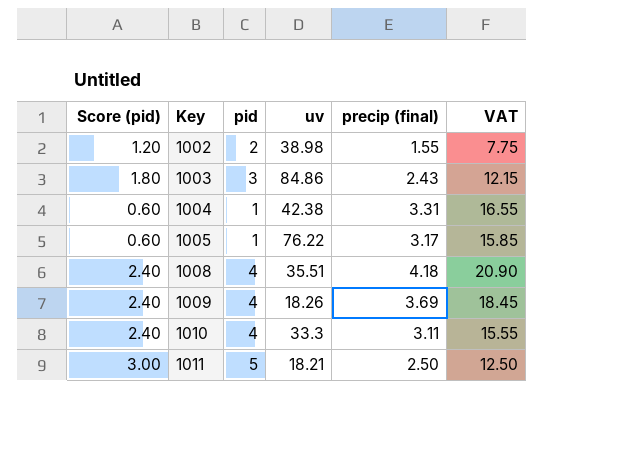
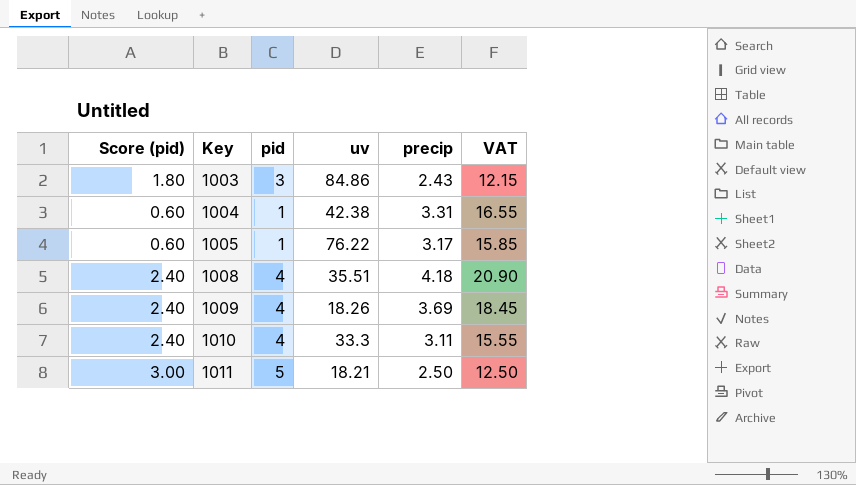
column name: precip (final) -> precip
row 1002: 1.20 | 2 | 38.98 | 1.55 | 7.75 -> none

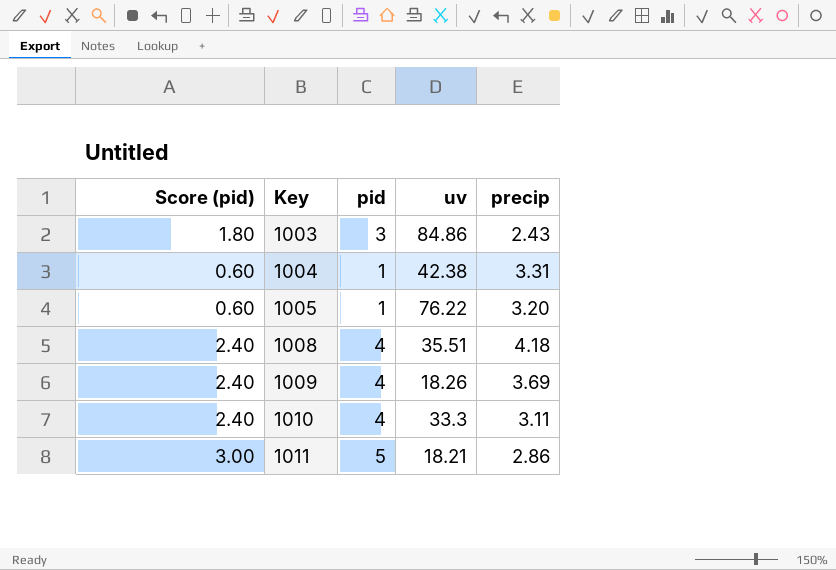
column VAT | formula: [precip] * 5 -> none
1005 | precip: 3.17 -> 3.20
1011 | precip: 2.50 -> 2.86

